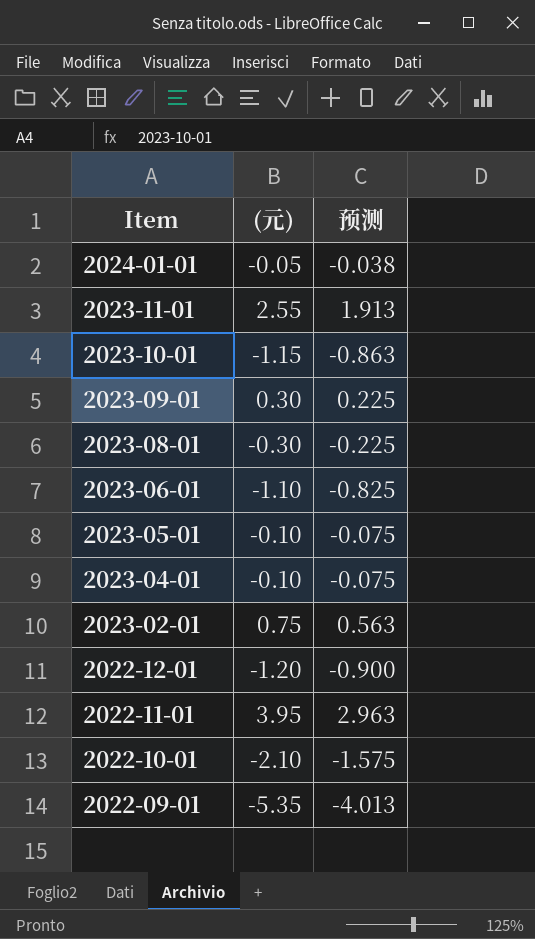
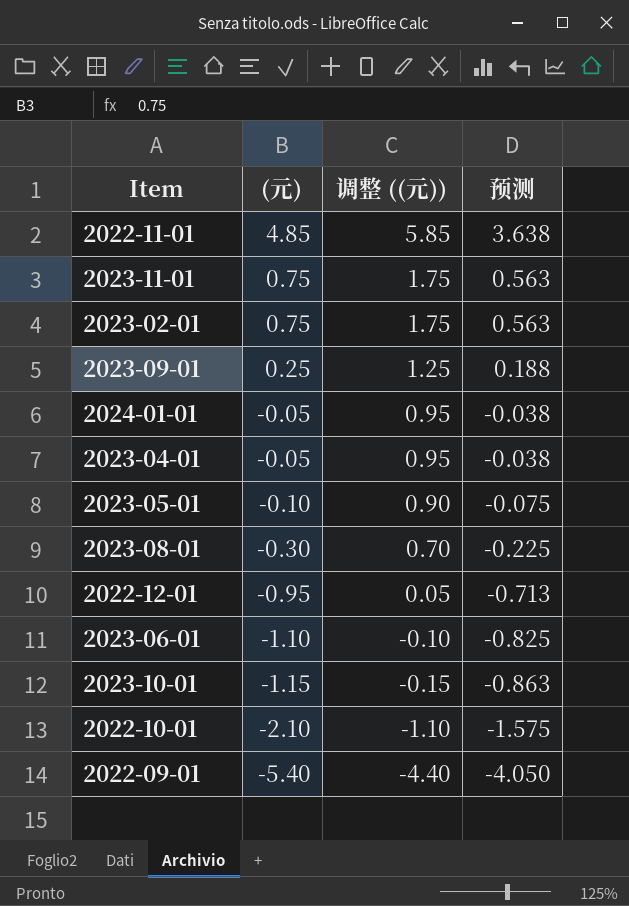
row order: Item descending -> (元) descending
column 调整 ((元)) | formula: none -> [(元)] + 1
2022-11-01 | (元): 3.95 -> 4.85
2022-11-01 | 预测: 2.963 -> 3.638
2023-11-01 | (元): 2.55 -> 0.75
2023-11-01 | 预测: 1.913 -> 0.563
2023-09-01 | (元): 0.30 -> 0.25
2023-09-01 | 预测: 0.225 -> 0.188
2023-04-01 | (元): -0.10 -> -0.05
2023-04-01 | 预测: -0.075 -> -0.038
2022-12-01 | (元): -1.20 -> -0.95
2022-12-01 | 预测: -0.900 -> -0.713
2022-09-01 | (元): -5.35 -> -5.40
2022-09-01 | 预测: -4.013 -> -4.050

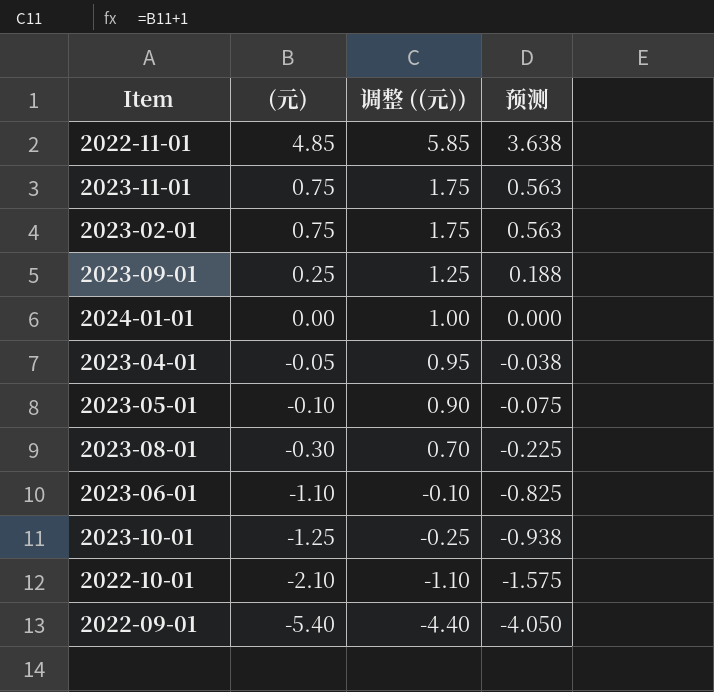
row 2022-12-01: -0.95 | 0.05 | -0.713 -> none
2024-01-01 | (元): -0.05 -> 0.00
2024-01-01 | 调整 ((元)): 0.95 -> 1.00
2024-01-01 | 预测: -0.038 -> 0.000
2023-10-01 | (元): -1.15 -> -1.25
2023-10-01 | 调整 ((元)): -0.15 -> -0.25
2023-10-01 | 预测: -0.863 -> -0.938

